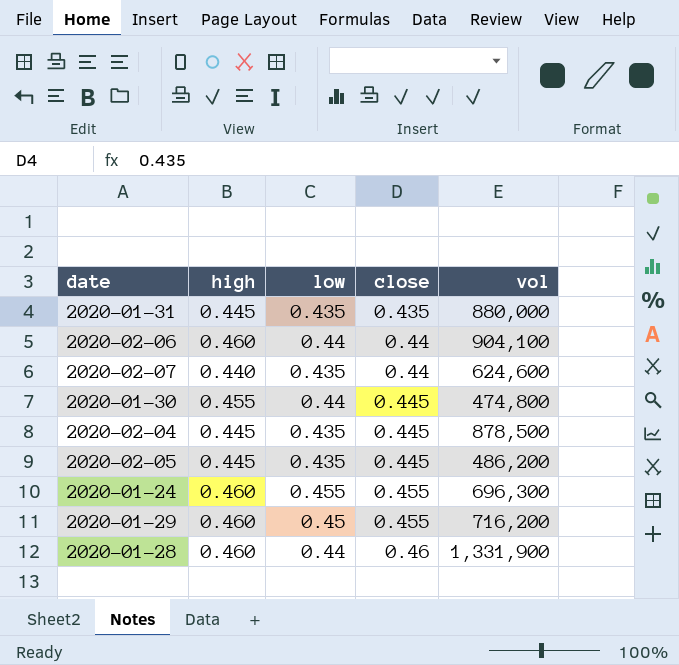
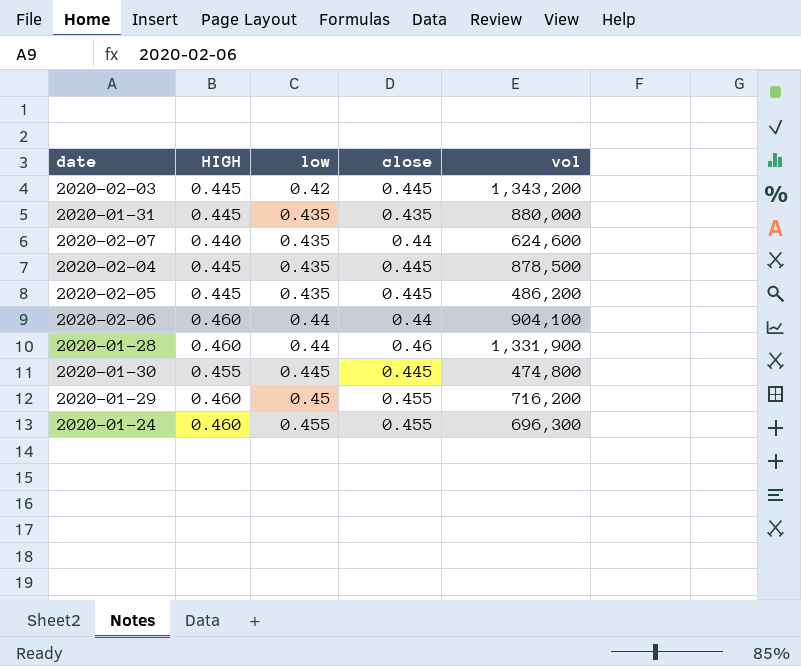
row order: close ascending -> low ascending
column name: high -> HIGH
row 2020-02-03: none -> 0.445 | 0.42 | 0.445 | 1,343,200
2020-01-30 | low: 0.44 -> 0.445

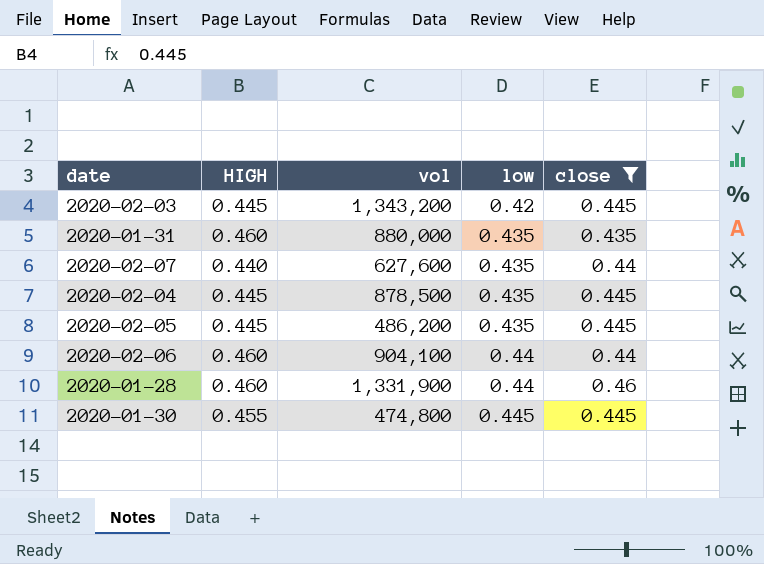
filter: none -> close != 0.455
column vol | position: 5 -> 3
2020-01-31 | HIGH: 0.445 -> 0.460
2020-02-07 | vol: 624,600 -> 627,600

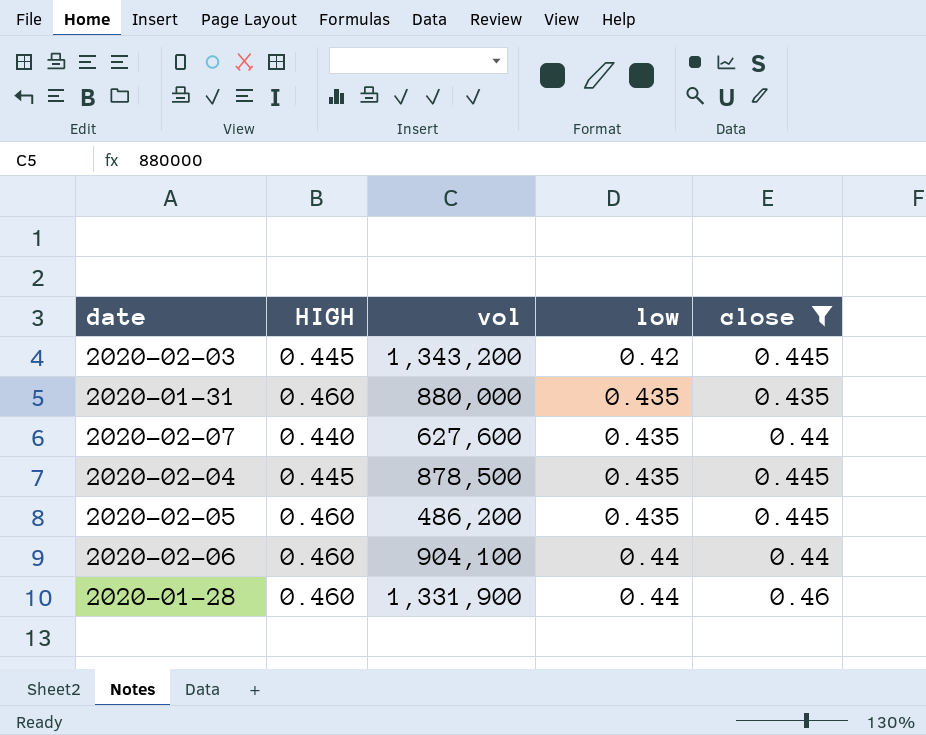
row 2020-01-30: 0.455 | 474,800 | 0.445 | 0.445 -> none
2020-02-05 | HIGH: 0.445 -> 0.460

